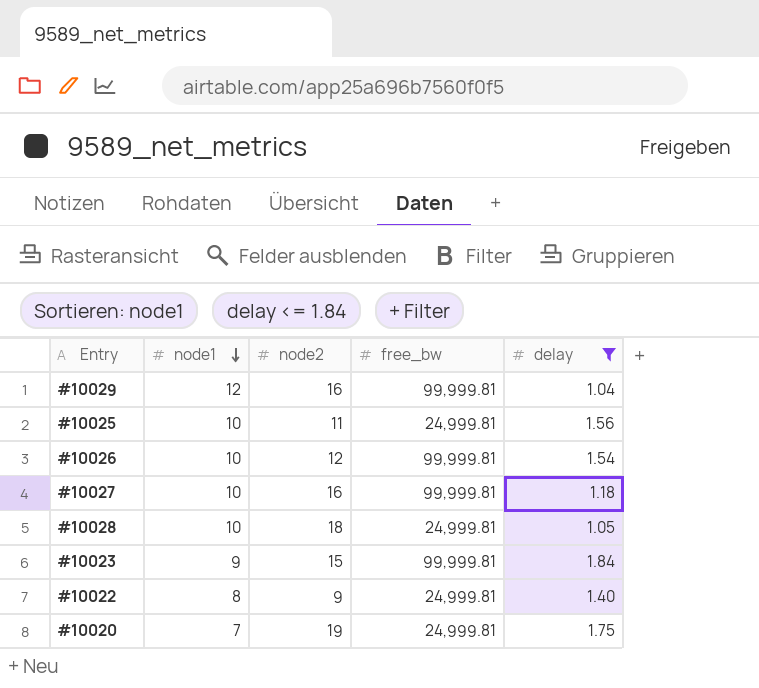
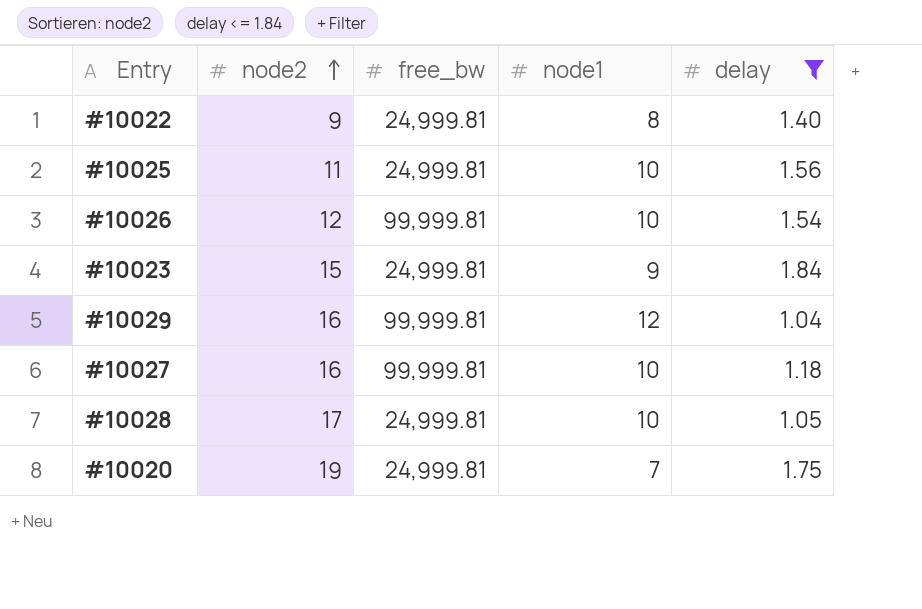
row order: node1 descending -> node2 ascending
column node1 | position: 2 -> 4
#10023 | free_bw: 99,999.81 -> 24,999.81
#10028 | node2: 18 -> 17

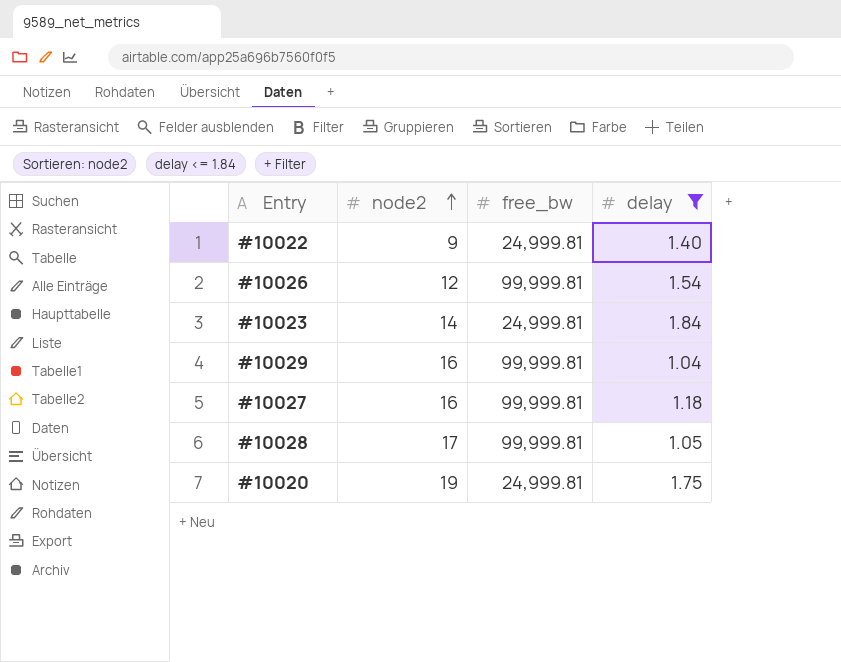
column node1 | position: 4 -> none
row #10025: 11 | 24,999.81 | 10 | 1.56 -> none
#10023 | node2: 15 -> 14
#10028 | free_bw: 24,999.81 -> 99,999.81

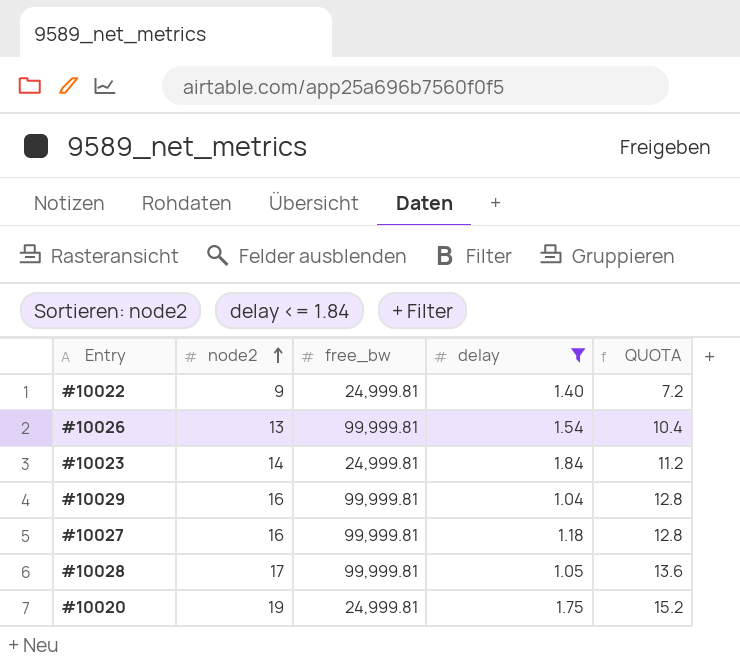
column QUOTA | formula: none -> [node2] * 0.8
#10026 | node2: 12 -> 13

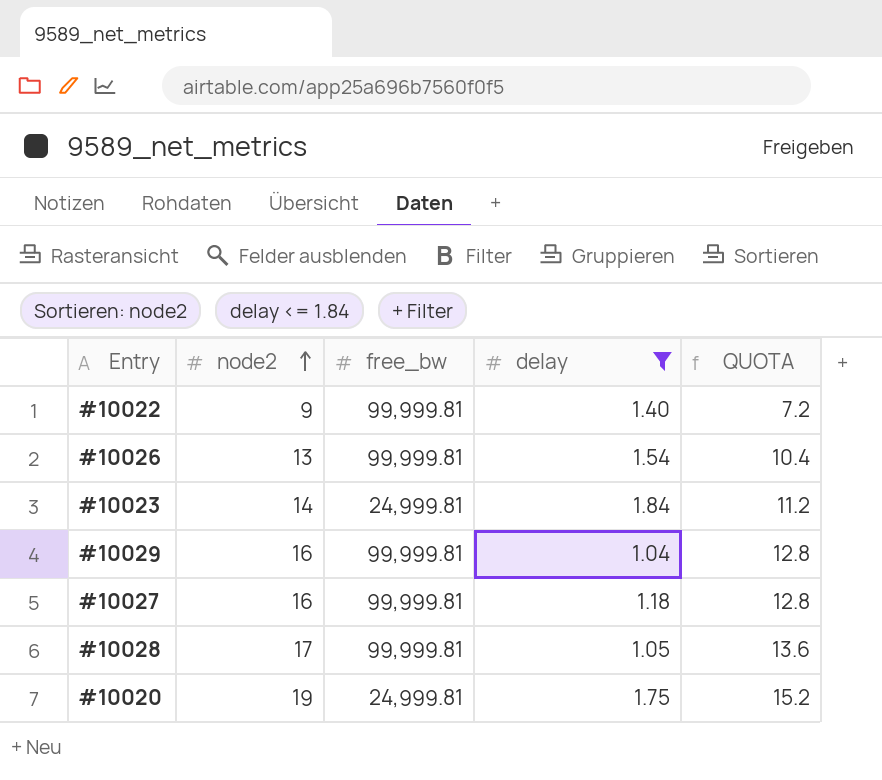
#10022 | free_bw: 24,999.81 -> 99,999.81

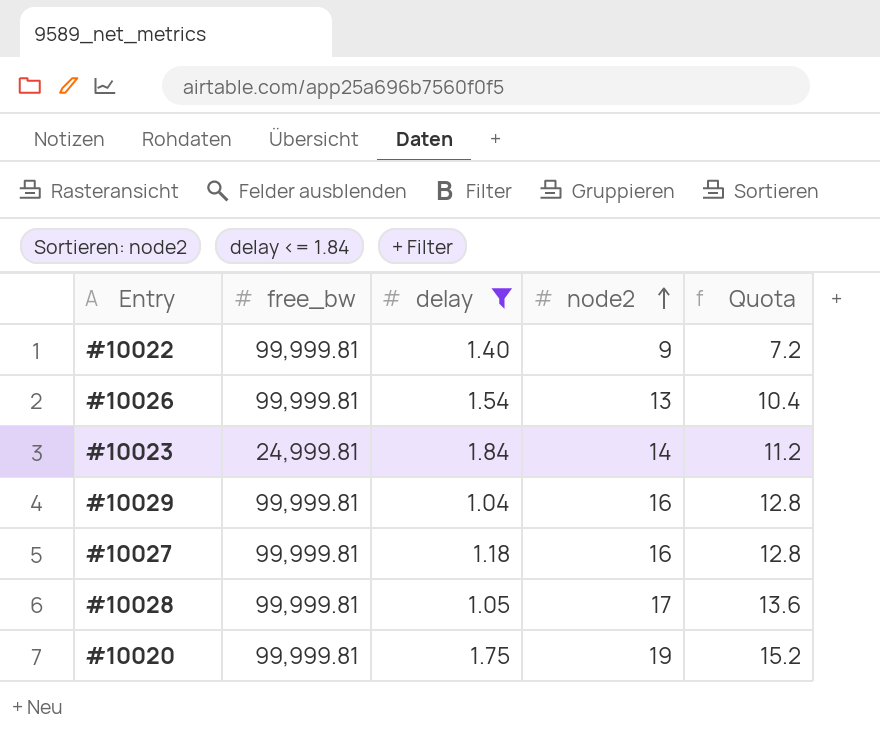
column node2 | position: 2 -> 4
column name: QUOTA -> Quota
#10020 | free_bw: 24,999.81 -> 99,999.81

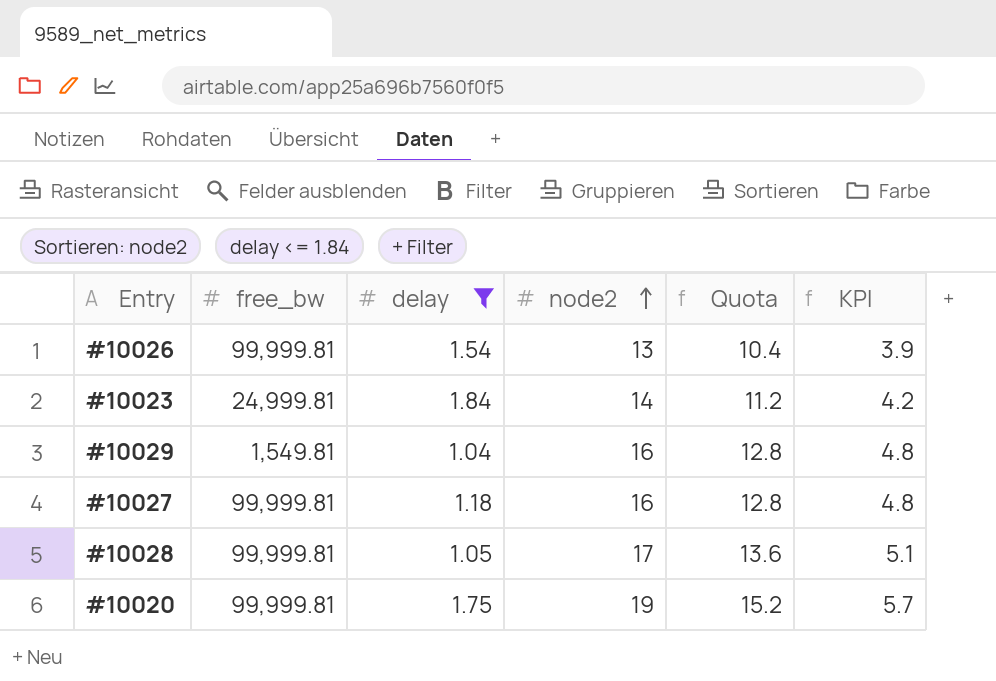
column KPI | formula: none -> [node2] * 0.3
row #10022: 99,999.81 | 1.40 | 9 | 7.2 -> none
#10029 | free_bw: 99,999.81 -> 1,549.81

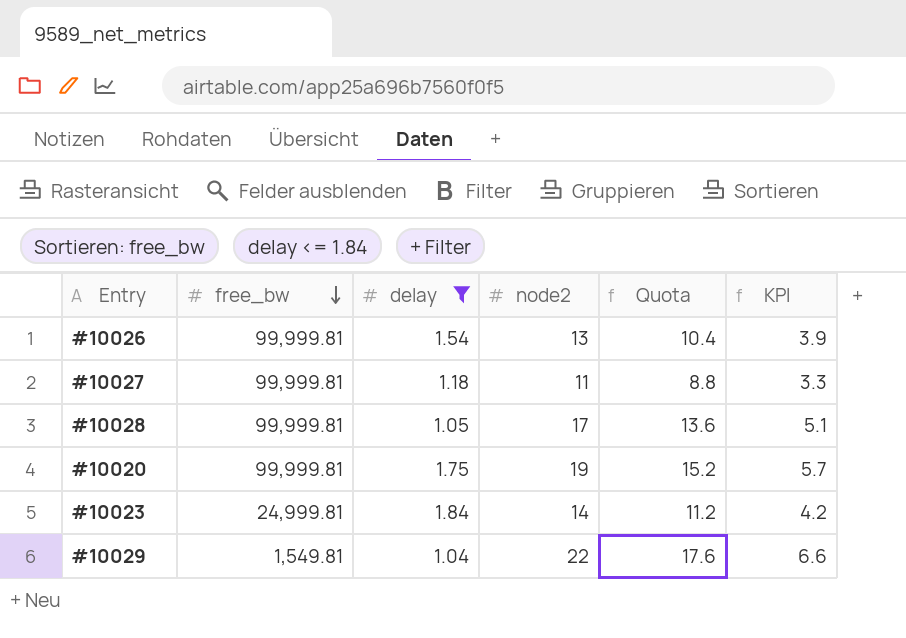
row order: node2 ascending -> free_bw descending
#10027 | node2: 16 -> 11
#10027 | Quota: 12.8 -> 8.8
#10027 | KPI: 4.8 -> 3.3
#10029 | node2: 16 -> 22
#10029 | Quota: 12.8 -> 17.6
#10029 | KPI: 4.8 -> 6.6

